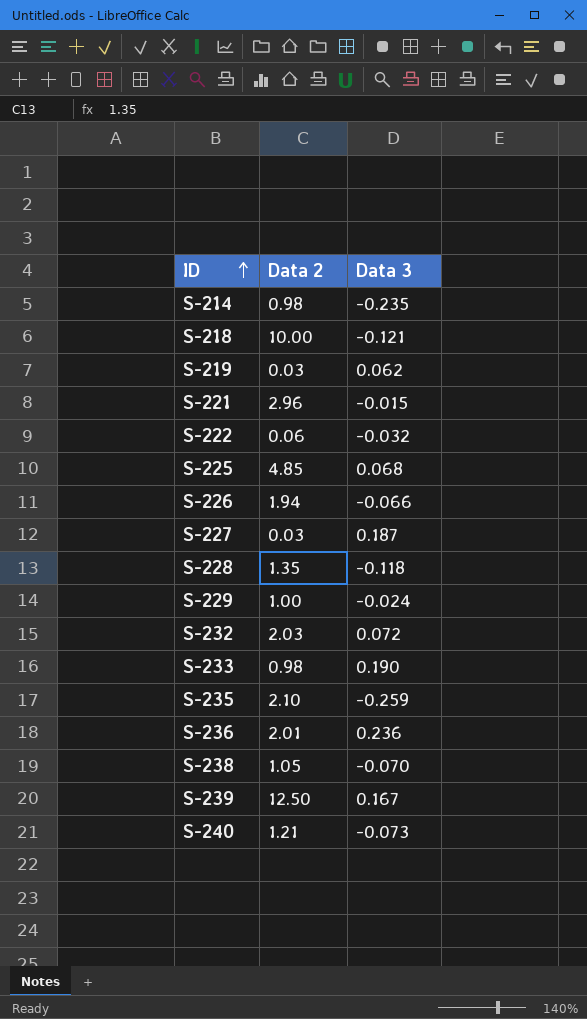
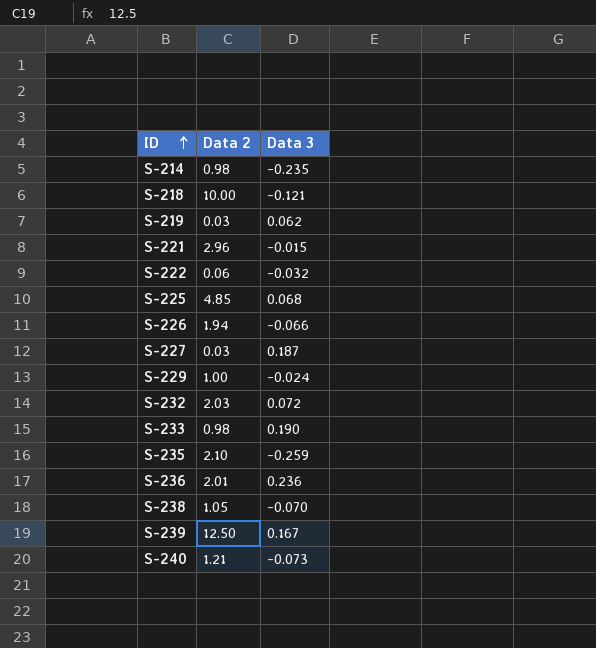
row S-228: 1.35 | -0.118 -> none

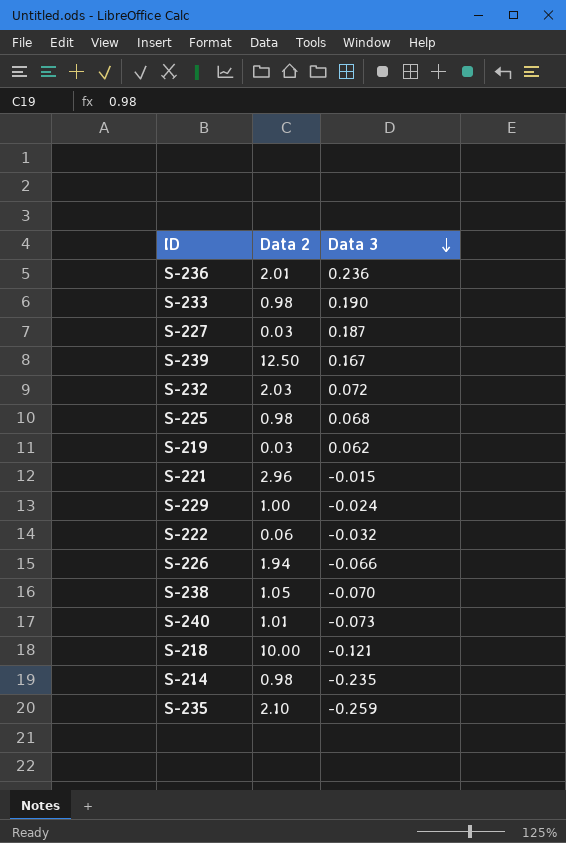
row order: ID ascending -> Data 3 descending
S-225 | Data 2: 4.85 -> 0.98
S-240 | Data 2: 1.21 -> 1.01

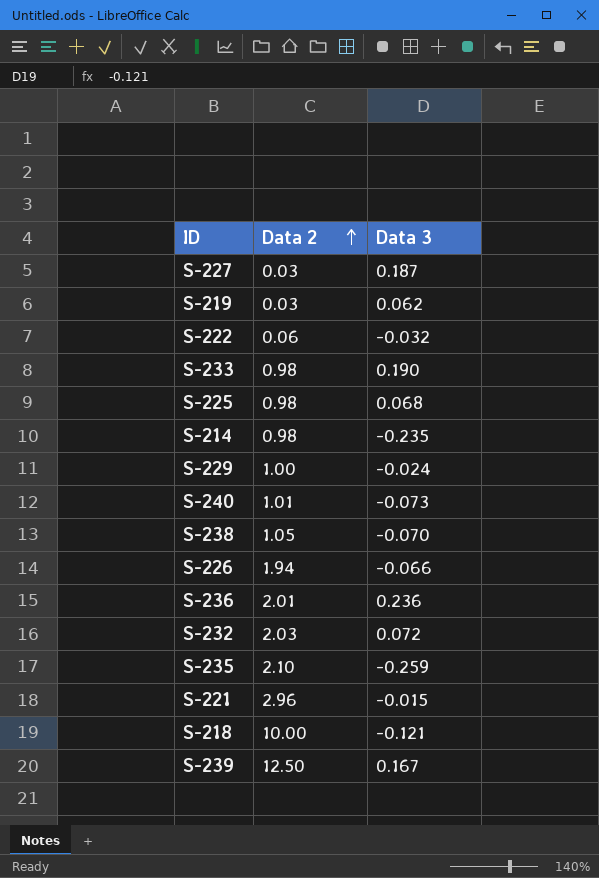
row order: Data 3 descending -> Data 2 ascending

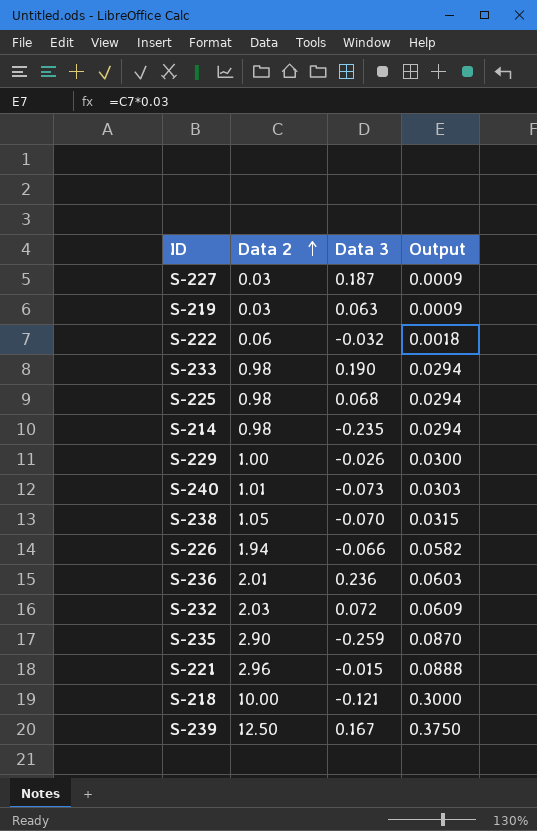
column Output | formula: none -> [Data 2] * 0.03
S-219 | Data 3: 0.062 -> 0.063
S-229 | Data 3: -0.024 -> -0.026
S-235 | Data 2: 2.10 -> 2.90

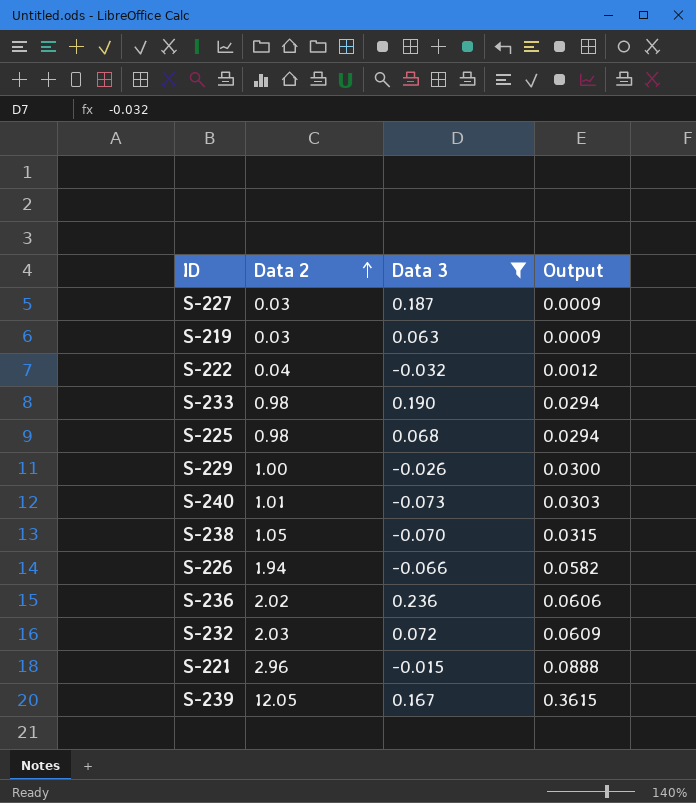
filter: none -> Data 3 >= -0.073
S-222 | Data 2: 0.06 -> 0.04
S-222 | Output: 0.0018 -> 0.0012
S-236 | Data 2: 2.01 -> 2.02
S-236 | Output: 0.0603 -> 0.0606
S-239 | Data 2: 12.50 -> 12.05
S-239 | Output: 0.3750 -> 0.3615

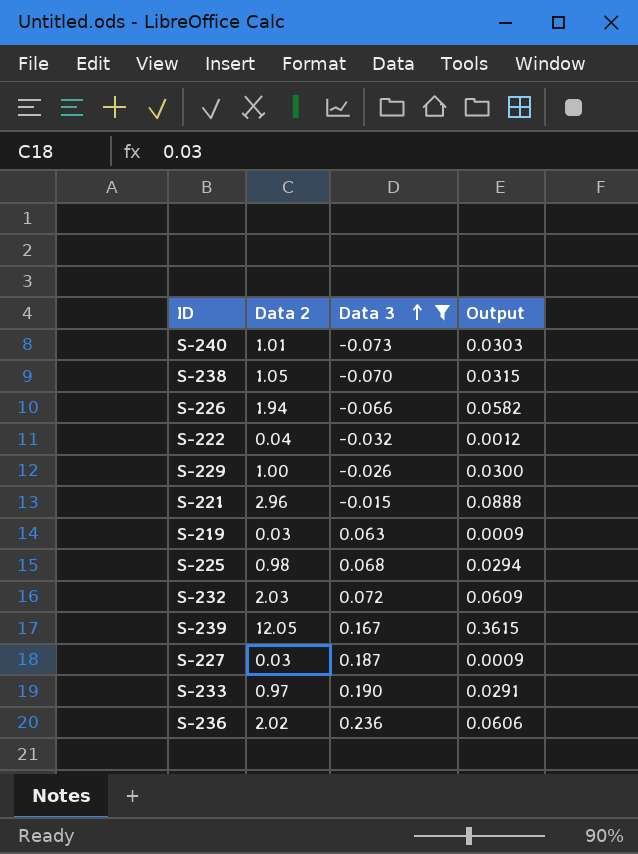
row order: Data 2 ascending -> Data 3 ascending
S-233 | Data 2: 0.98 -> 0.97
S-233 | Output: 0.0294 -> 0.0291

